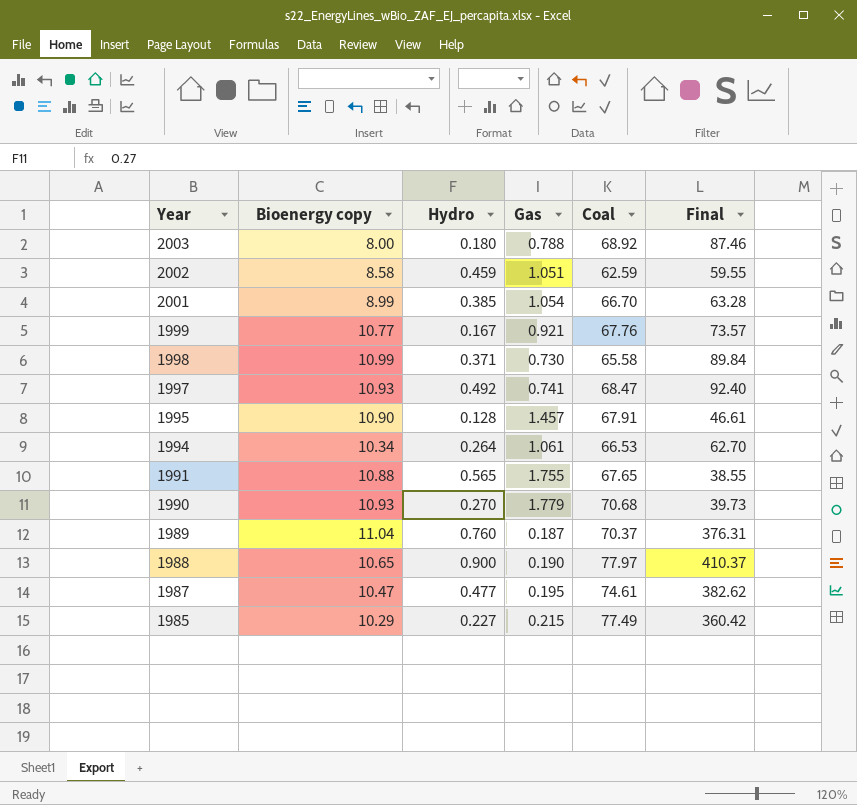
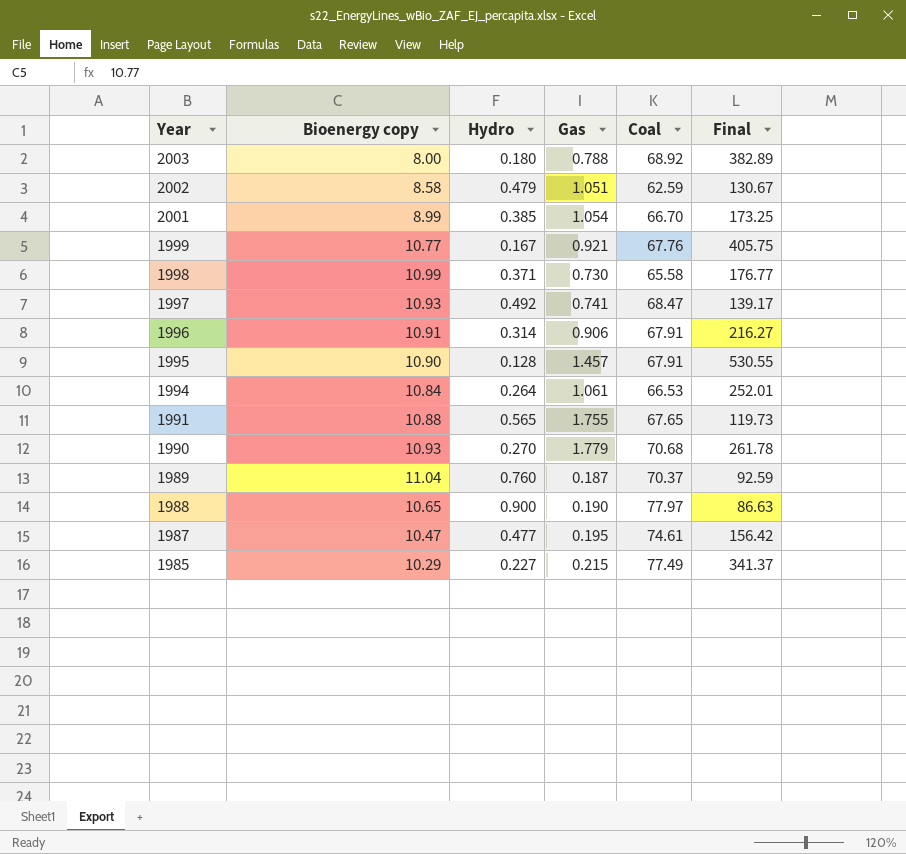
column Final | formula: [Coal] / [Gas] -> [Coal] / [Hydro]
2002 | Hydro: 0.459 -> 0.479
row 1996: none -> 10.91 | 0.314 | 0.906 | 67.91 | 216.27
1994 | Bioenergy copy: 10.34 -> 10.84

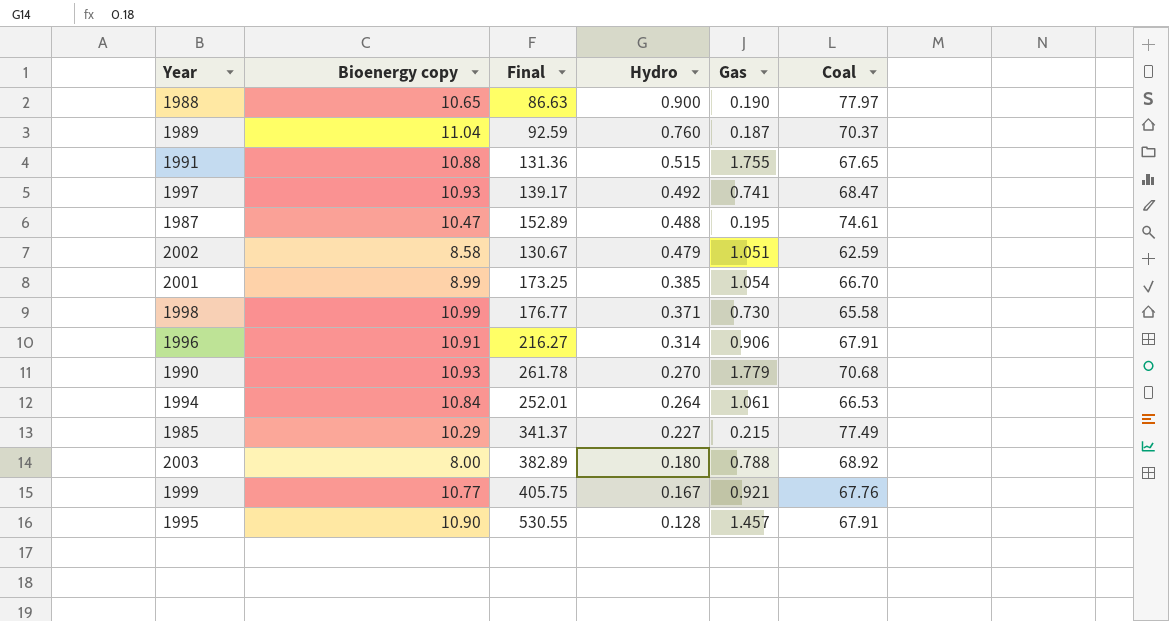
row order: Year descending -> Hydro descending
column Final | position: 6 -> 3
1991 | Final: 119.73 -> 131.36
1991 | Hydro: 0.565 -> 0.515
1987 | Final: 156.42 -> 152.89
1987 | Hydro: 0.477 -> 0.488

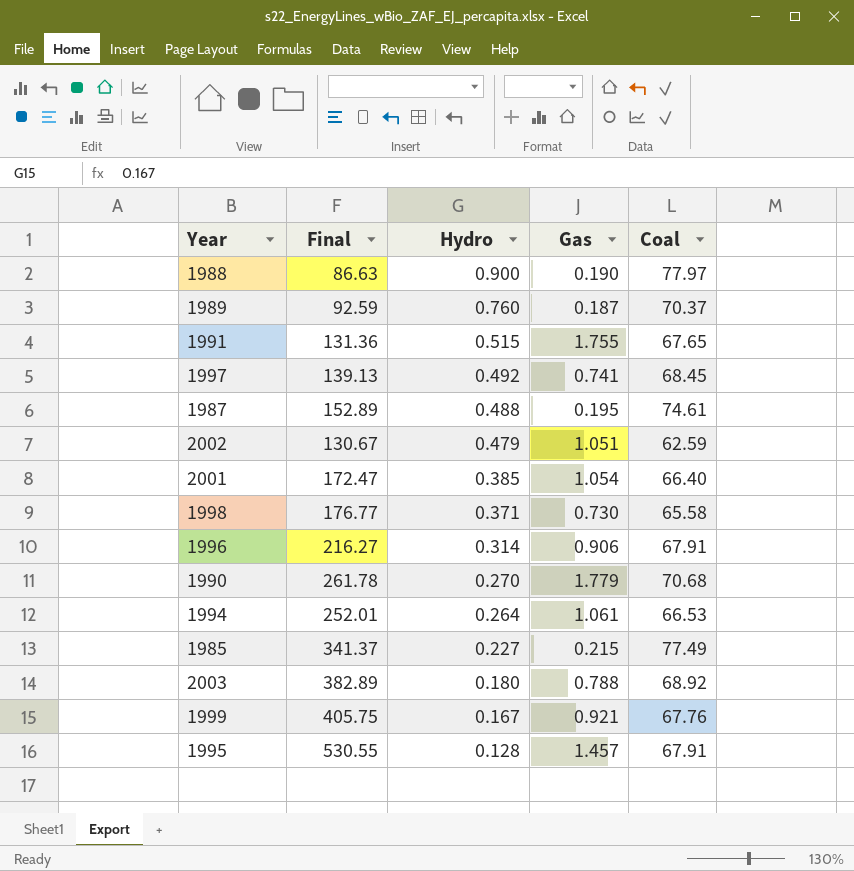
column Bioenergy copy | position: 2 -> none
1997 | Final: 139.17 -> 139.13
1997 | Coal: 68.47 -> 68.45
2001 | Final: 173.25 -> 172.47
2001 | Coal: 66.70 -> 66.40

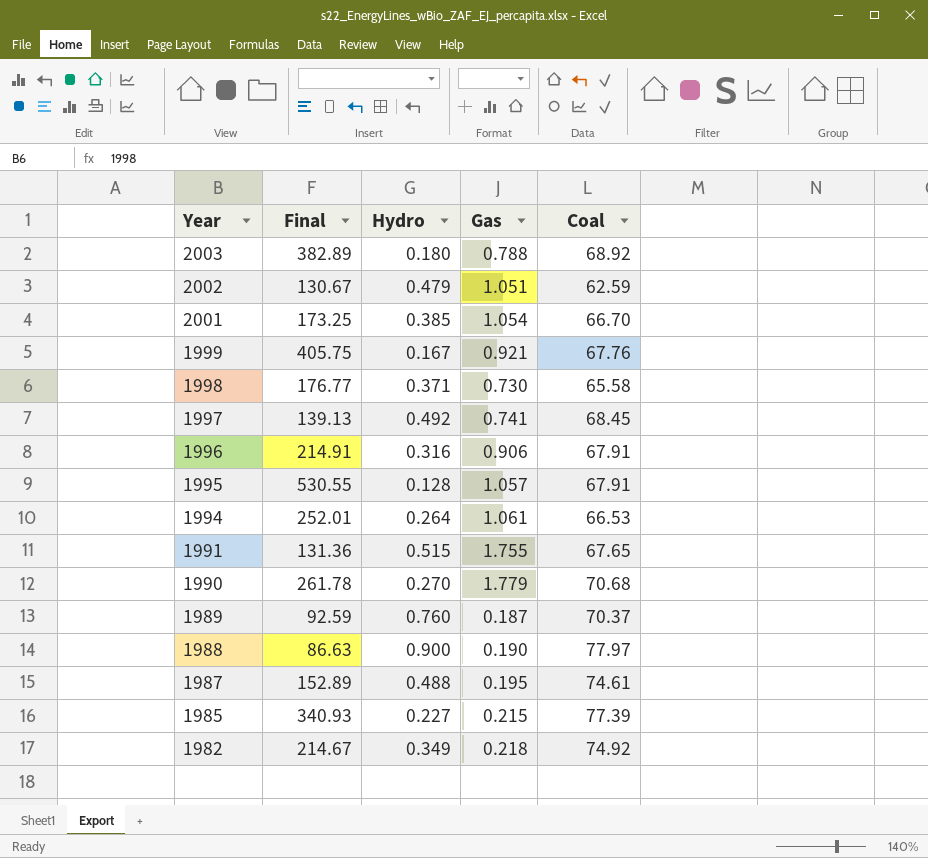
row order: Hydro descending -> Year descending
2001 | Final: 172.47 -> 173.25
2001 | Coal: 66.40 -> 66.70
1996 | Final: 216.27 -> 214.91
1996 | Hydro: 0.314 -> 0.316
1995 | Gas: 1.457 -> 1.057
1985 | Final: 341.37 -> 340.93
1985 | Coal: 77.49 -> 77.39
row 1982: none -> 214.67 | 0.349 | 0.218 | 74.92

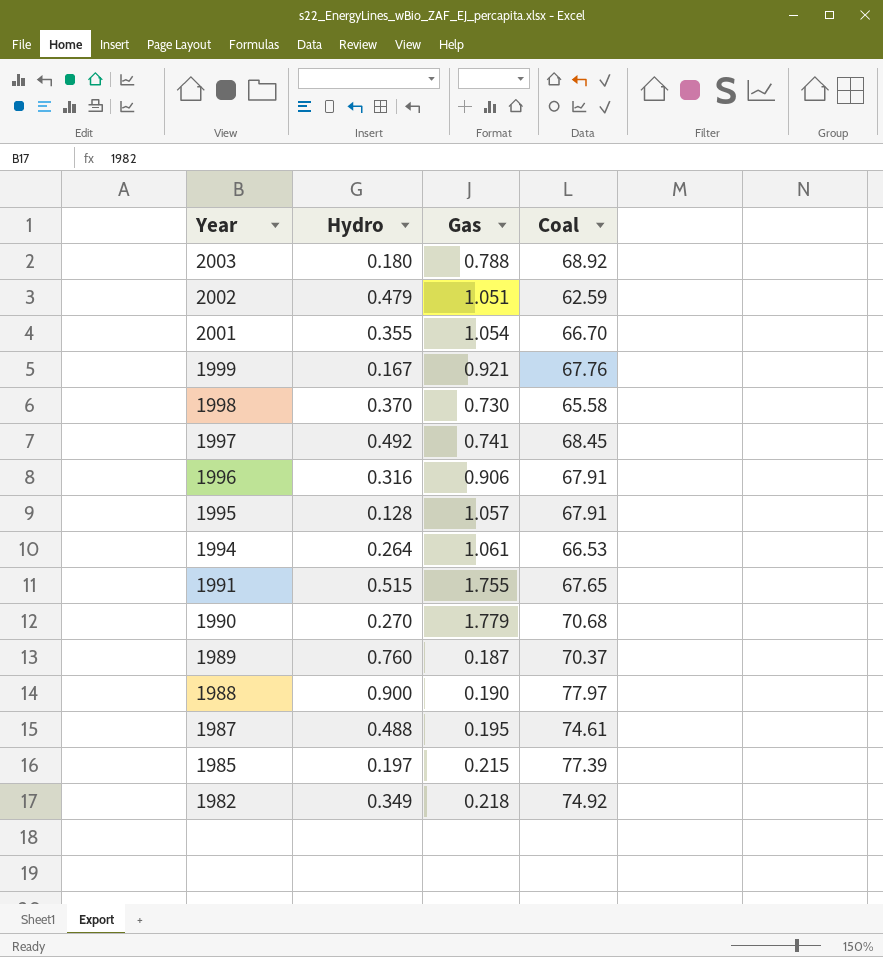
column Final | formula: [Coal] / [Hydro] -> none
2001 | Hydro: 0.385 -> 0.355
1998 | Hydro: 0.371 -> 0.370
1985 | Hydro: 0.227 -> 0.197

